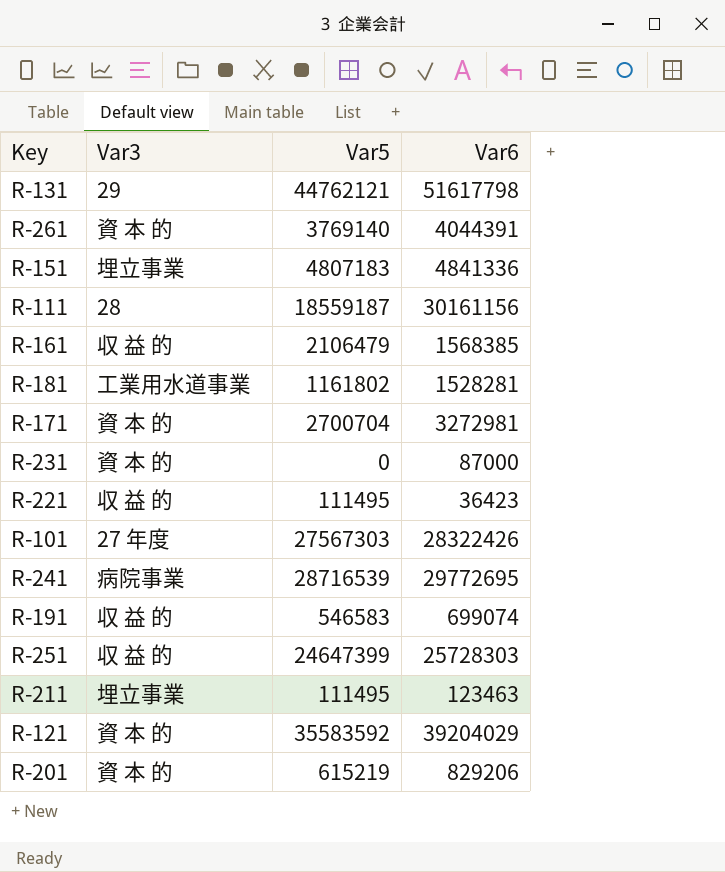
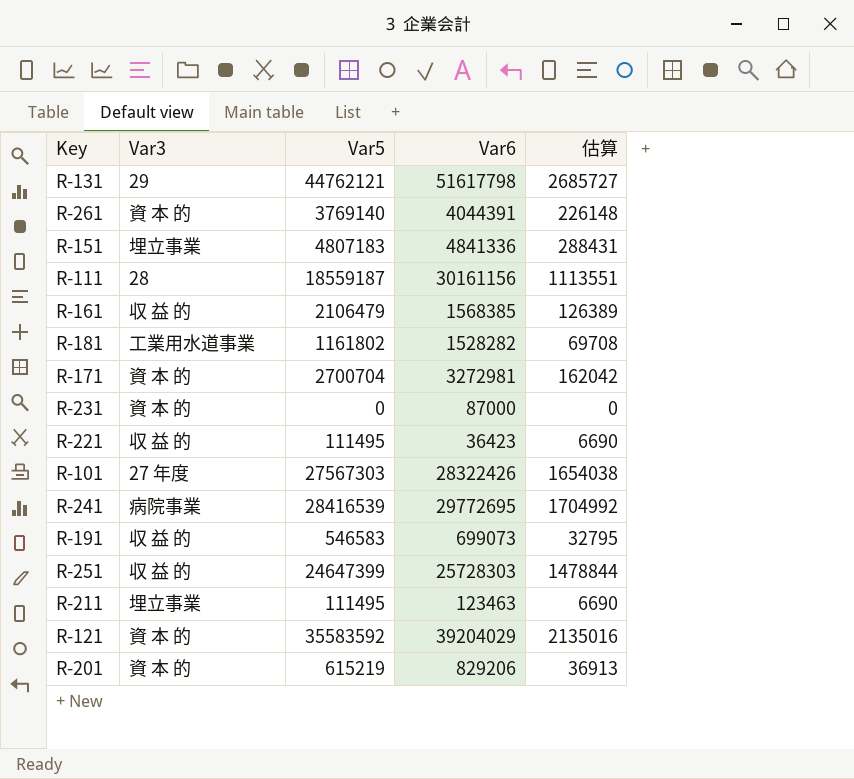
column 估算 | formula: none -> [Var5] * 0.06
R-181 | Var6: 1528281 -> 1528282
R-241 | Var5: 28716539 -> 28416539
R-191 | Var6: 699074 -> 699073

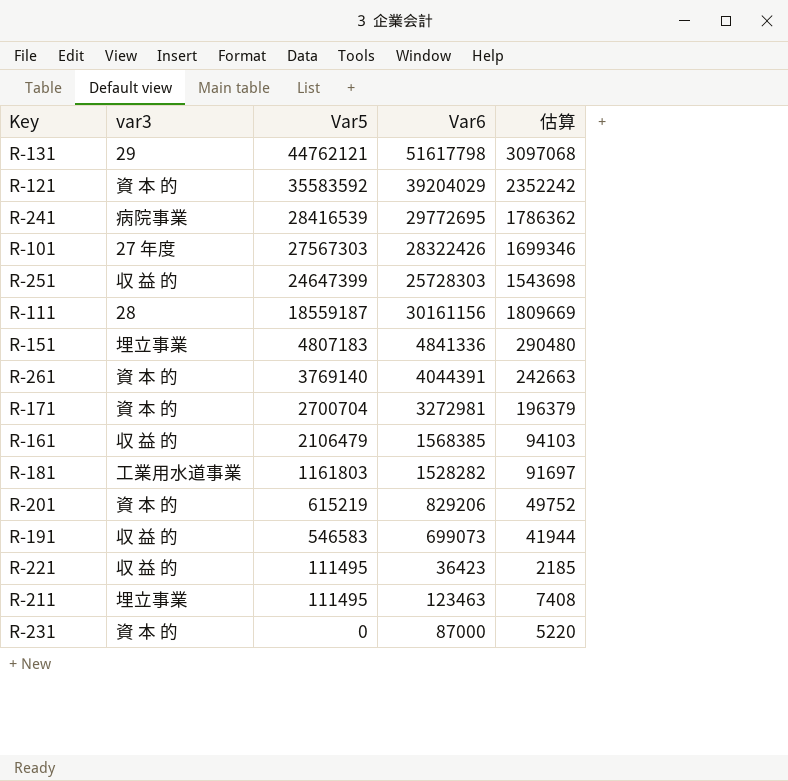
row order: none -> Var5 descending
column name: Var3 -> var3
column 估算 | formula: [Var5] * 0.06 -> [Var6] * 0.06
R-181 | Var5: 1161802 -> 1161803

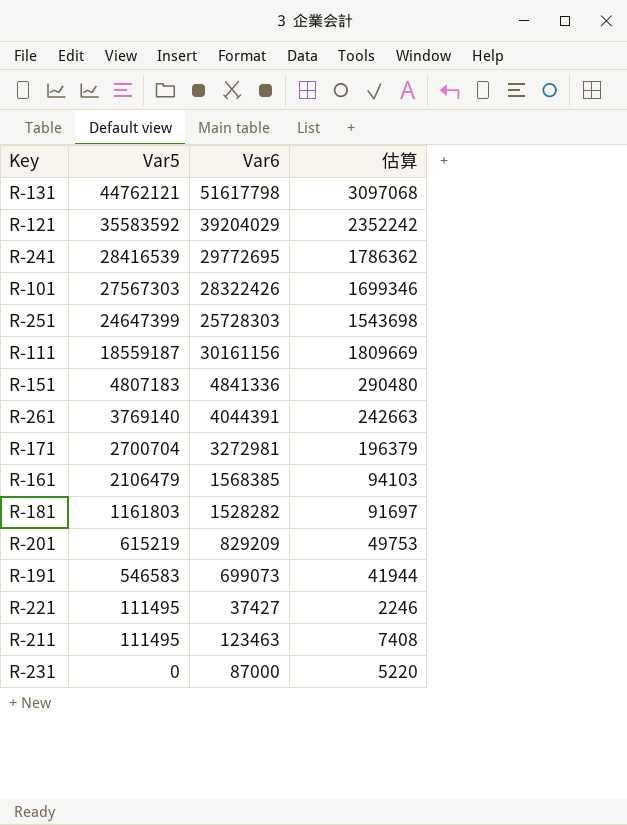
column var3 | position: 2 -> none
R-201 | Var6: 829206 -> 829209
R-201 | 估算: 49752 -> 49753
R-221 | Var6: 36423 -> 37427
R-221 | 估算: 2185 -> 2246

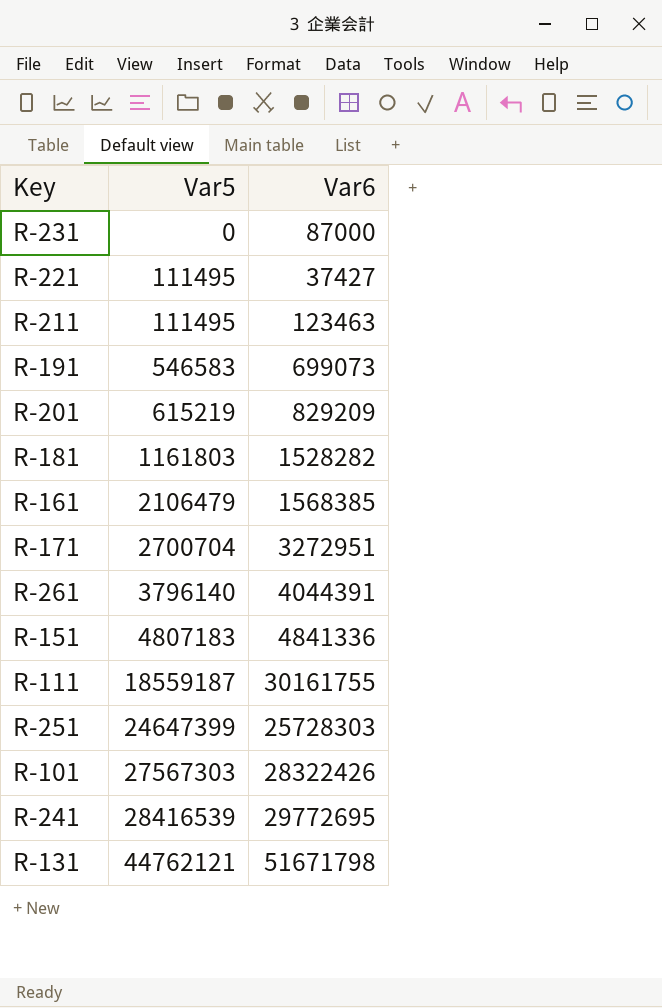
row order: Var5 descending -> Var5 ascending
column 估算 | formula: [Var6] * 0.06 -> none
row R-121: 35583592 | 39204029 | 2352242 -> none
R-171 | Var6: 3272981 -> 3272951
R-261 | Var5: 3769140 -> 3796140
R-111 | Var6: 30161156 -> 30161755
R-131 | Var6: 51617798 -> 51671798

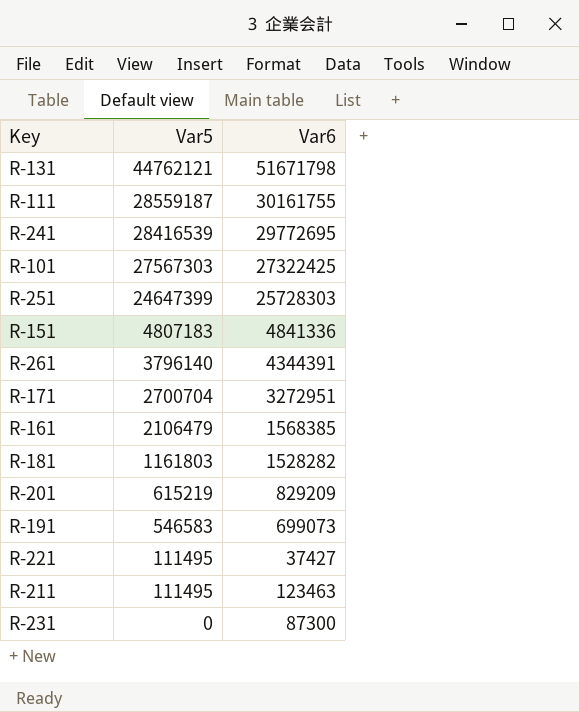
row order: Var5 ascending -> Var5 descending
R-111 | Var5: 18559187 -> 28559187
R-101 | Var6: 28322426 -> 27322425
R-261 | Var6: 4044391 -> 4344391
R-231 | Var6: 87000 -> 87300

